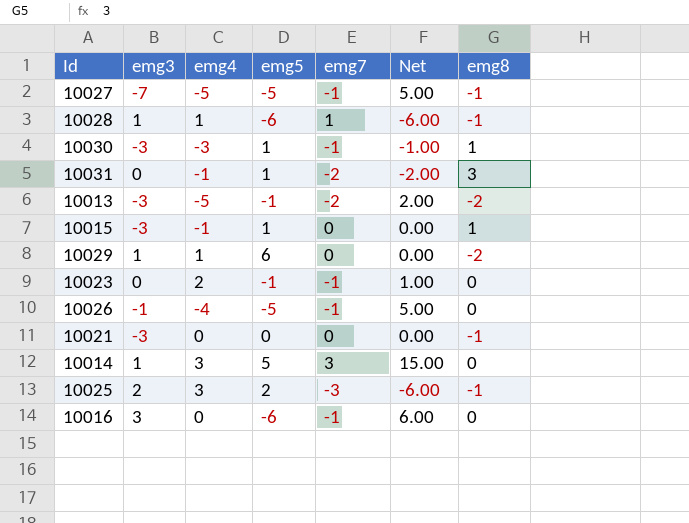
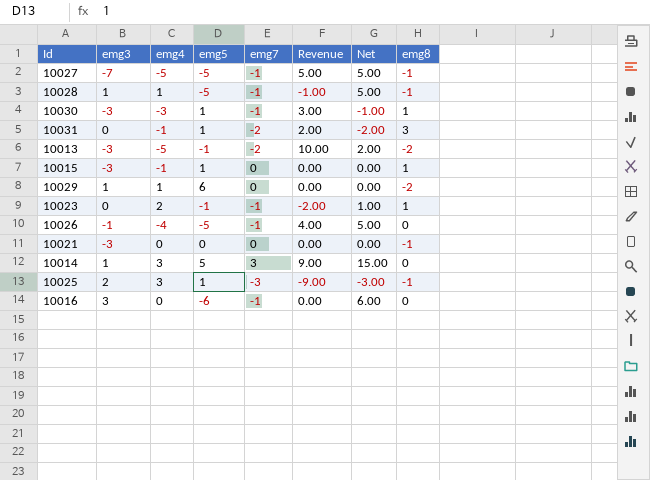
column Revenue | formula: none -> [emg4] * [emg7]
10028 | emg5: -6 -> -5
10028 | emg7: 1 -> -1
10028 | Net: -6.00 -> 5.00
10023 | emg8: 0 -> 1
10025 | emg5: 2 -> 1
10025 | Net: -6.00 -> -3.00

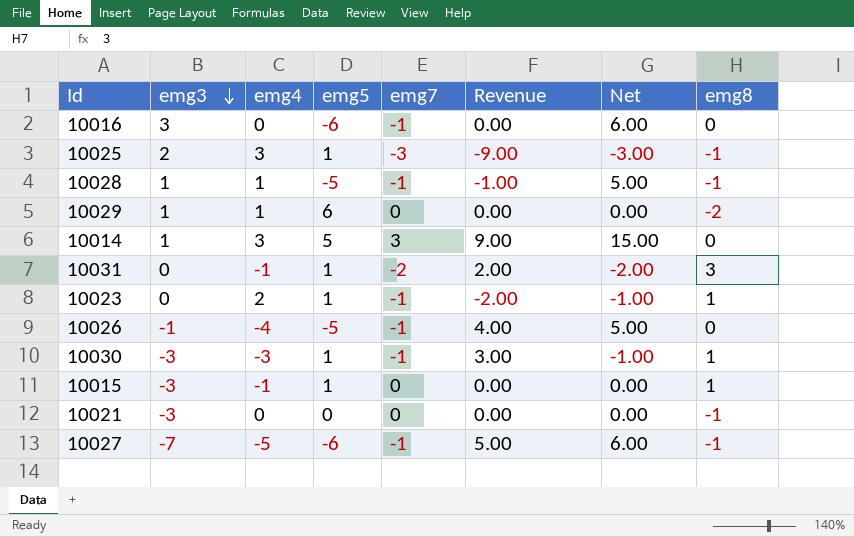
row order: none -> emg3 descending
row 10013: -3 | -5 | -1 | -2 | 10.00 | 2.00 | -2 -> none
10023 | emg5: -1 -> 1
10023 | Net: 1.00 -> -1.00
10027 | emg5: -5 -> -6
10027 | Net: 5.00 -> 6.00

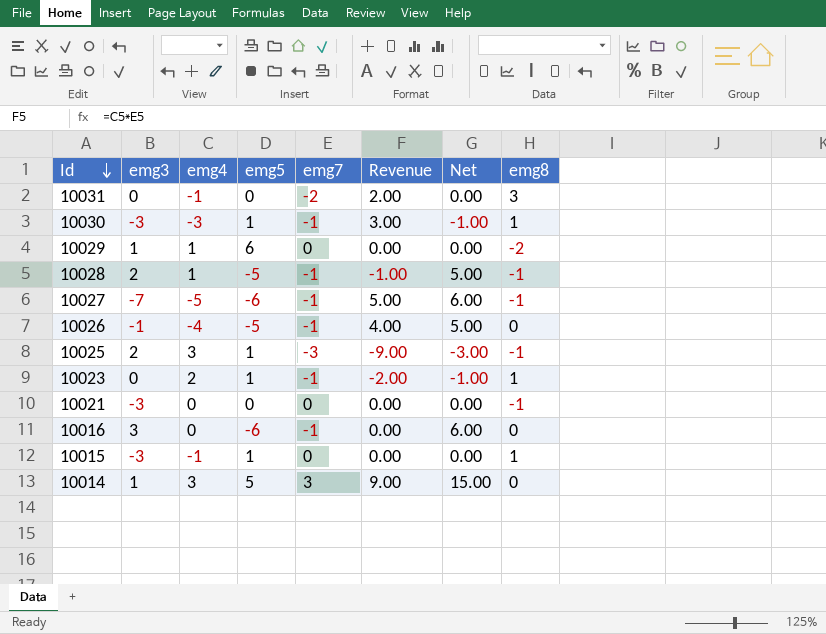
row order: emg3 descending -> Id descending
10031 | emg5: 1 -> 0
10031 | Net: -2.00 -> 0.00
10028 | emg3: 1 -> 2

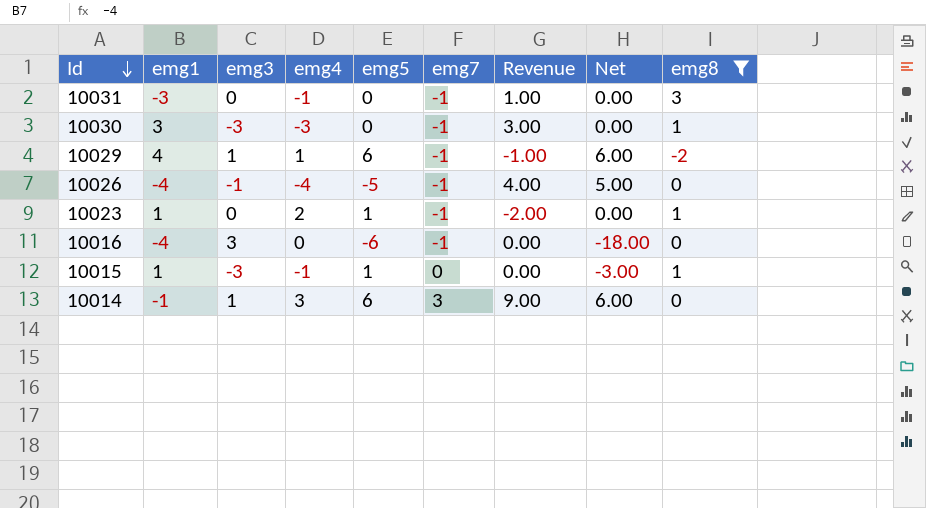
filter: none -> emg8 != -1
column emg1 | position: none -> 2
column Net | formula: [emg5] * [emg7] -> [emg3] * [emg5]
10031 | emg7: -2 -> -1
10031 | Revenue: 2.00 -> 1.00
10030 | emg5: 1 -> 0
10029 | emg7: 0 -> -1
10029 | Revenue: 0.00 -> -1.00
10014 | emg5: 5 -> 6

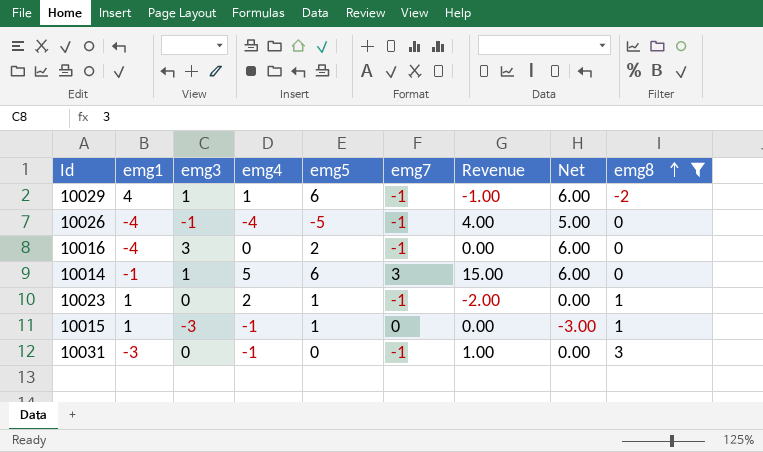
row order: Id descending -> emg8 ascending
row 10030: 3 | -3 | -3 | 0 | -1 | 3.00 | 0.00 | 1 -> none
10016 | emg5: -6 -> 2
10016 | Net: -18.00 -> 6.00
10014 | emg4: 3 -> 5
10014 | Revenue: 9.00 -> 15.00

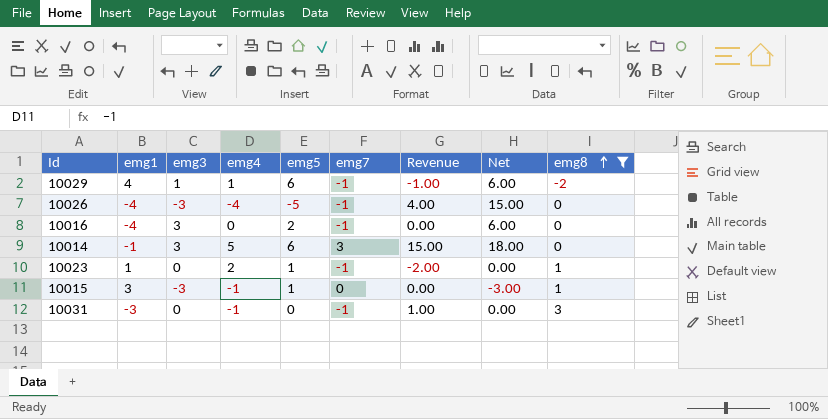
10026 | emg3: -1 -> -3
10026 | Net: 5.00 -> 15.00
10014 | emg3: 1 -> 3
10014 | Net: 6.00 -> 18.00
10015 | emg1: 1 -> 3

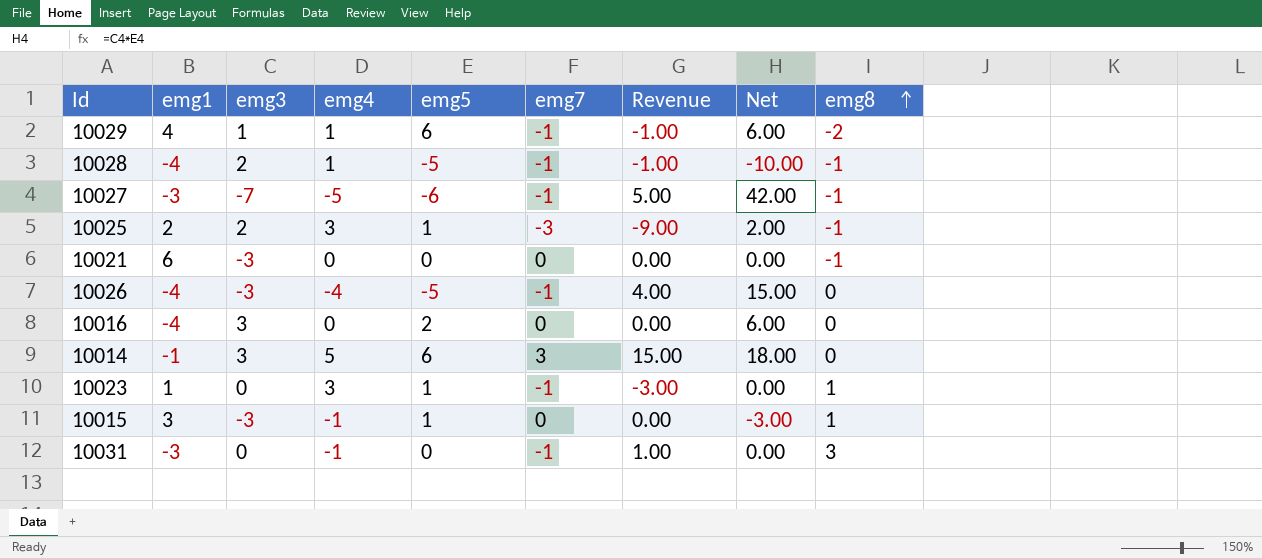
filter: emg8 != -1 -> none
10016 | emg7: -1 -> 0
10023 | emg4: 2 -> 3
10023 | Revenue: -2.00 -> -3.00

